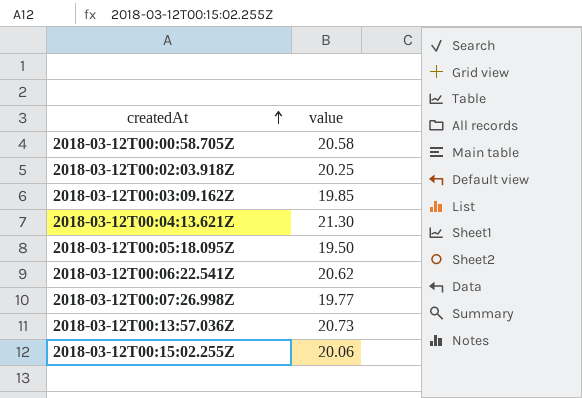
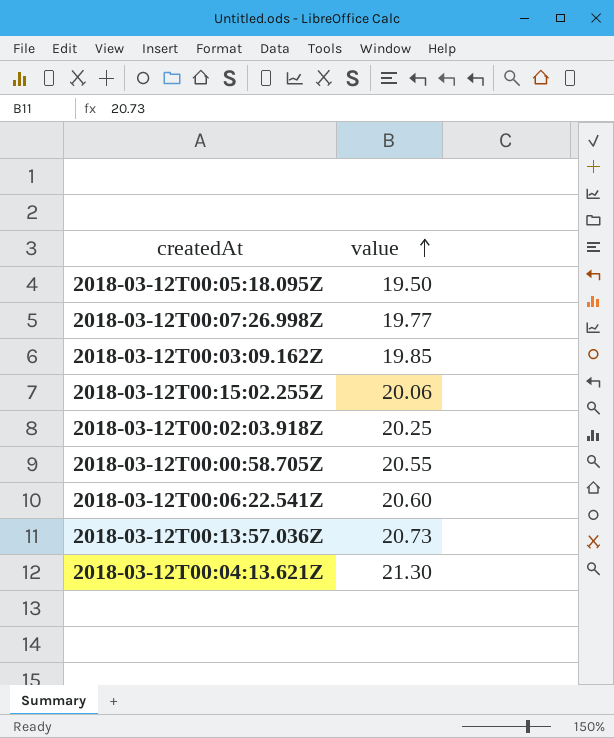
row order: createdAt ascending -> value ascending
2018-03-12T00:00:58.705Z | value: 20.58 -> 20.55
2018-03-12T00:06:22.541Z | value: 20.62 -> 20.60

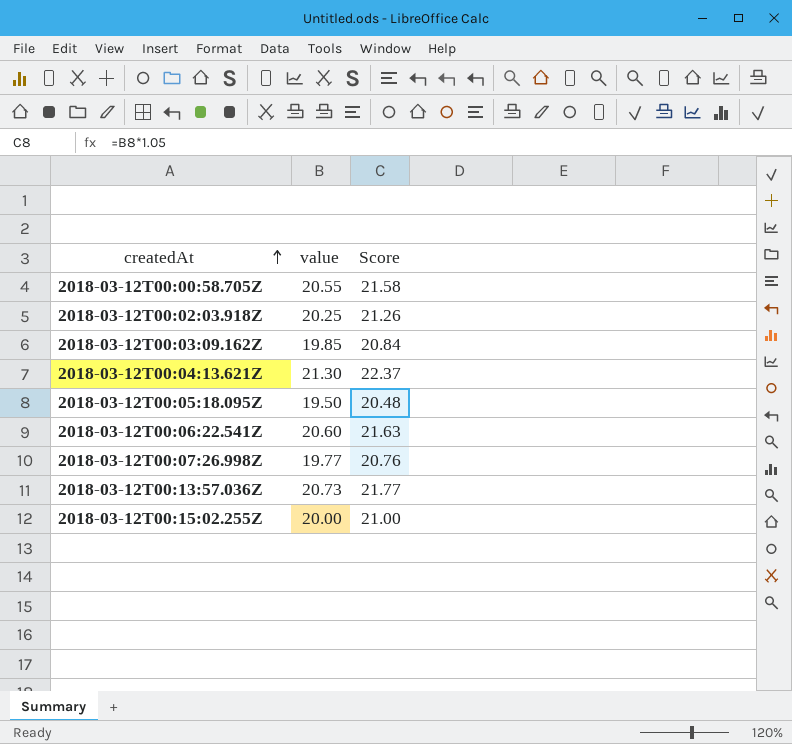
row order: value ascending -> createdAt ascending
column Score | formula: none -> [value] * 1.05
2018-03-12T00:15:02.255Z | value: 20.06 -> 20.00

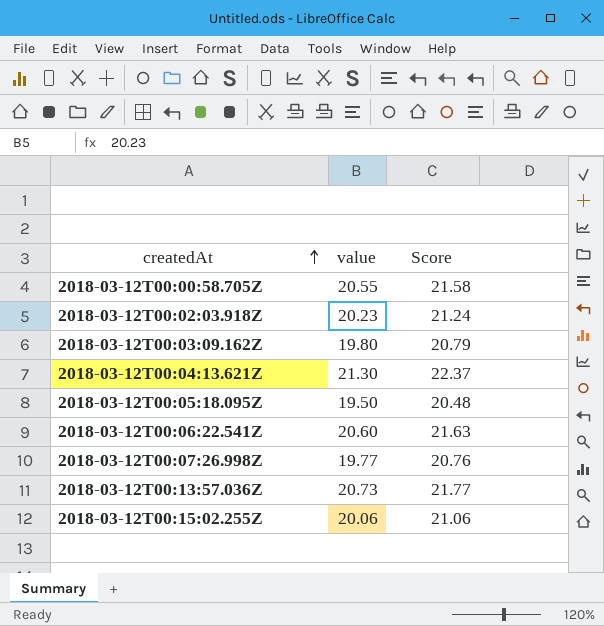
2018-03-12T00:02:03.918Z | value: 20.25 -> 20.23
2018-03-12T00:02:03.918Z | Score: 21.26 -> 21.24
2018-03-12T00:03:09.162Z | value: 19.85 -> 19.80
2018-03-12T00:03:09.162Z | Score: 20.84 -> 20.79
2018-03-12T00:15:02.255Z | value: 20.00 -> 20.06
2018-03-12T00:15:02.255Z | Score: 21.00 -> 21.06

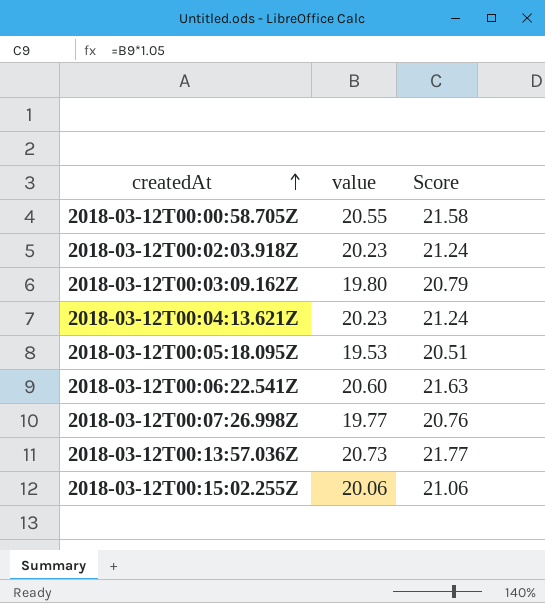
2018-03-12T00:04:13.621Z | value: 21.30 -> 20.23
2018-03-12T00:04:13.621Z | Score: 22.37 -> 21.24
2018-03-12T00:05:18.095Z | value: 19.50 -> 19.53
2018-03-12T00:05:18.095Z | Score: 20.48 -> 20.51

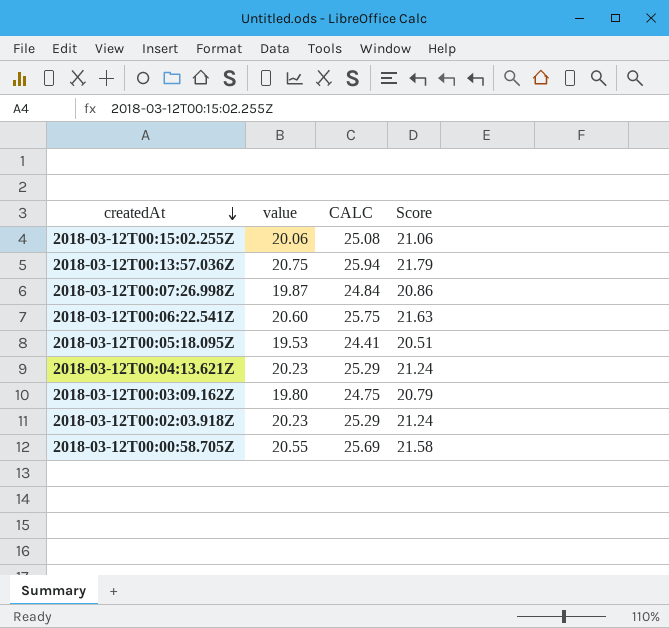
row order: createdAt ascending -> createdAt descending
column CALC | formula: none -> [value] * 1.25
2018-03-12T00:13:57.036Z | value: 20.73 -> 20.75
2018-03-12T00:13:57.036Z | Score: 21.77 -> 21.79
2018-03-12T00:07:26.998Z | value: 19.77 -> 19.87
2018-03-12T00:07:26.998Z | Score: 20.76 -> 20.86

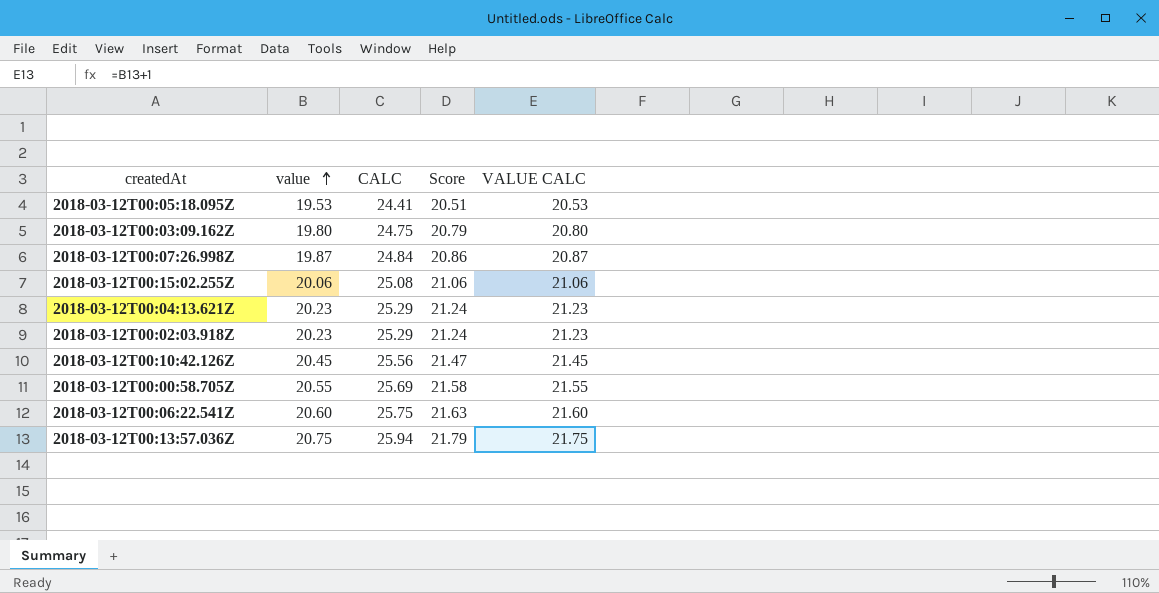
row order: createdAt descending -> value ascending
column VALUE CALC | formula: none -> [value] + 1
row 2018-03-12T00:10:42.126Z: none -> 20.45 | 25.56 | 21.47 | 21.45

